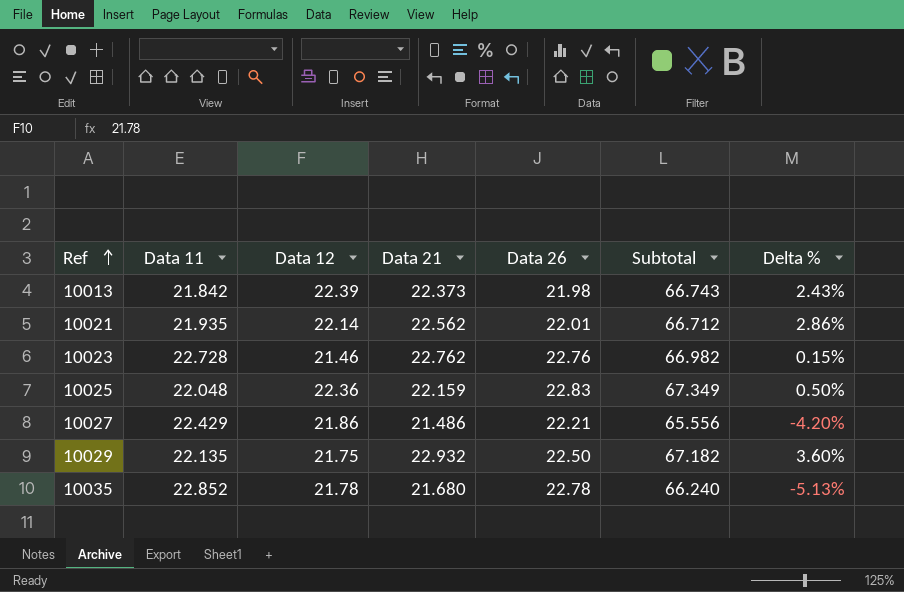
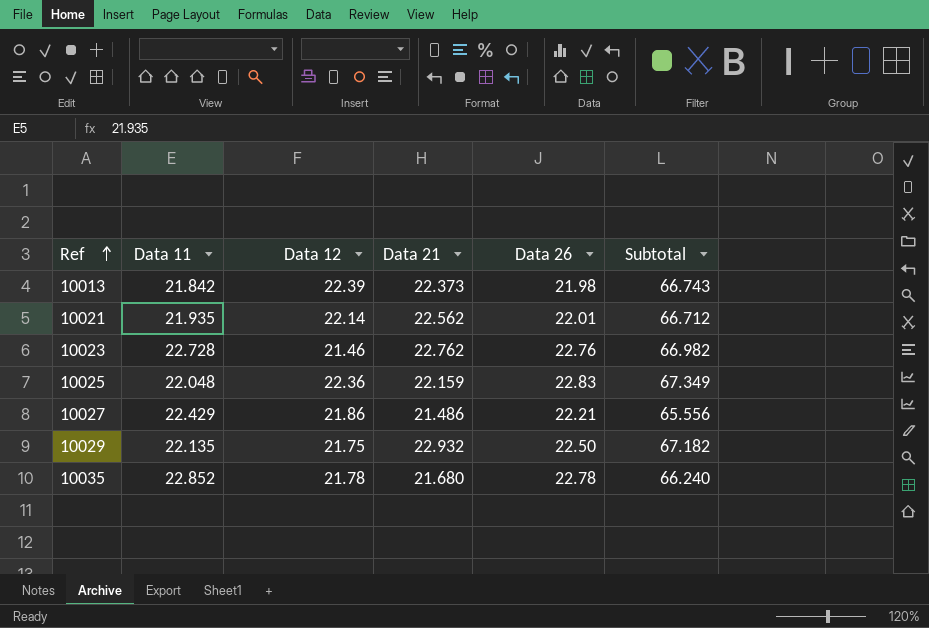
column Delta % | formula: ([Data 21] - [Data 11]) / [Data 11] -> none

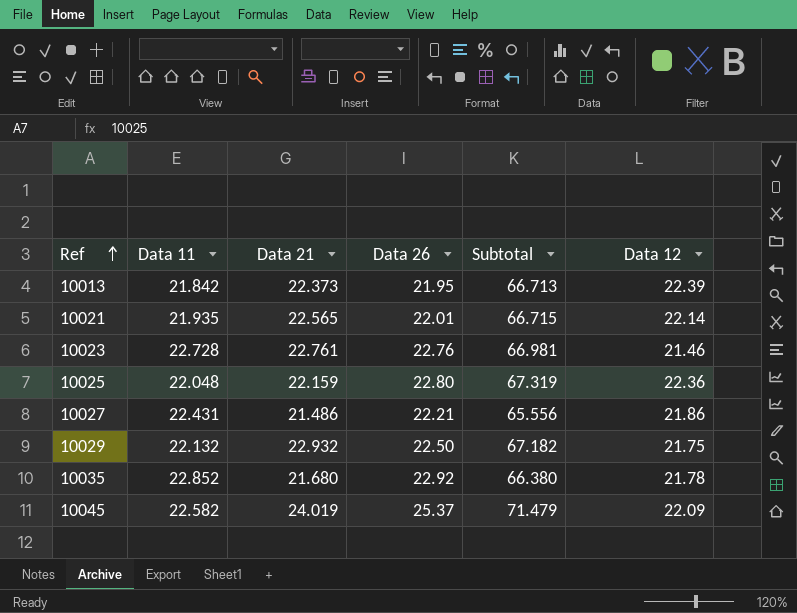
column Data 12 | position: 3 -> 6
10013 | Data 26: 21.98 -> 21.95
10013 | Subtotal: 66.743 -> 66.713
10021 | Data 21: 22.562 -> 22.565
10021 | Subtotal: 66.712 -> 66.715
10023 | Data 21: 22.762 -> 22.761
10023 | Subtotal: 66.982 -> 66.981
10025 | Data 26: 22.83 -> 22.80
10025 | Subtotal: 67.349 -> 67.319
10027 | Data 11: 22.429 -> 22.431
10029 | Data 11: 22.135 -> 22.132
10035 | Data 26: 22.78 -> 22.92
10035 | Subtotal: 66.240 -> 66.380
row 10045: none -> 22.582 | 24.019 | 25.37 | 71.479 | 22.09

